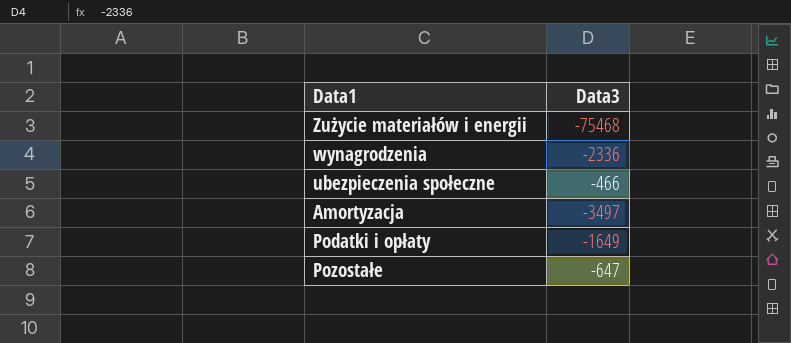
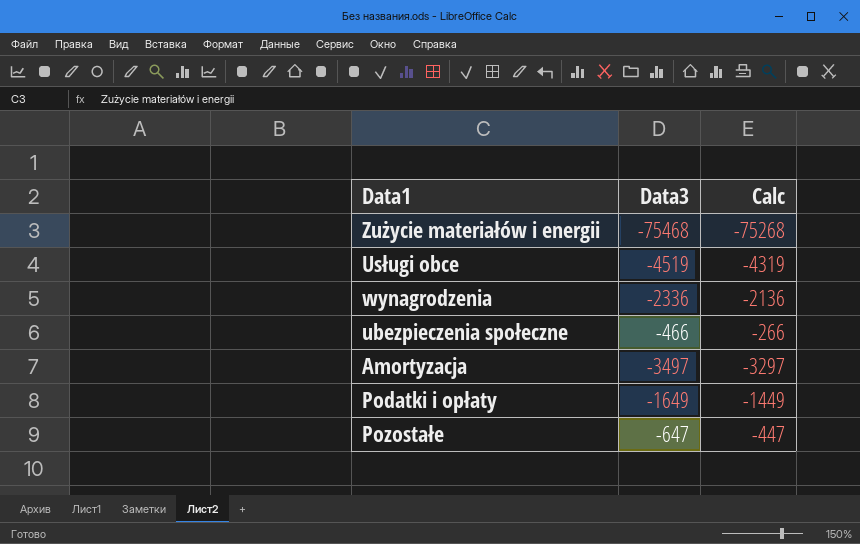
column Calc | formula: none -> [Data3] + 200
row Usługi obce: none -> -4519 | -4319

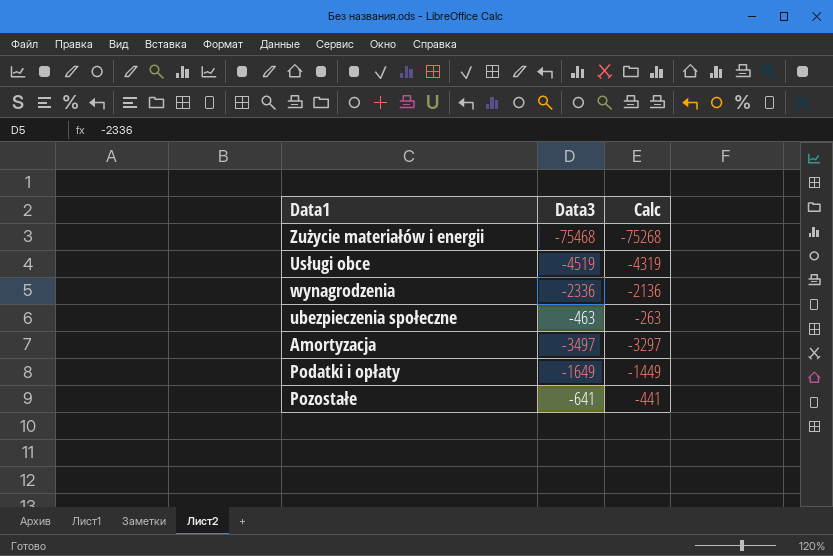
ubezpieczenia społeczne | Data3: -466 -> -463
ubezpieczenia społeczne | Calc: -266 -> -263
Pozostałe | Data3: -647 -> -641
Pozostałe | Calc: -447 -> -441

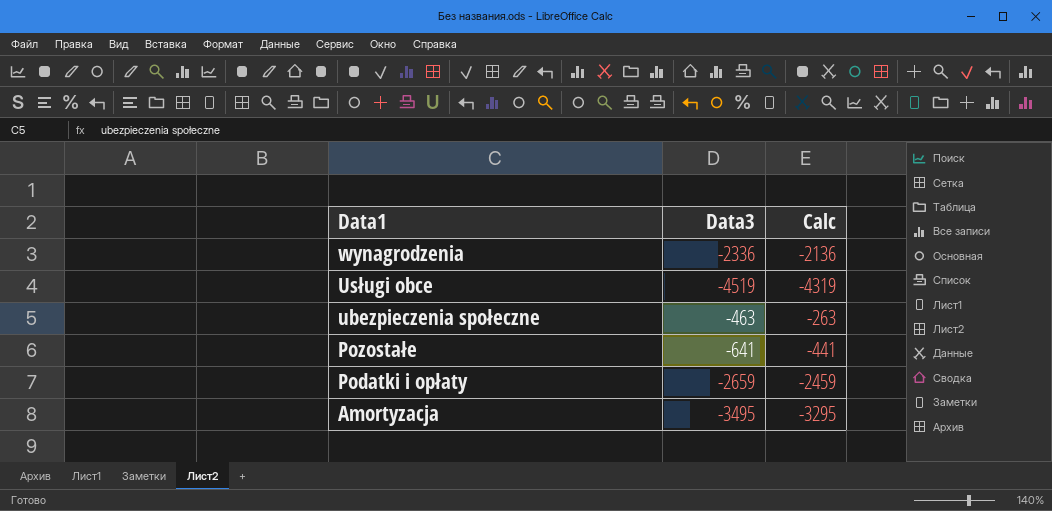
row order: none -> Data1 descending
row Zużycie materiałów i energii: -75468 | -75268 -> none
Podatki i opłaty | Data3: -1649 -> -2659
Podatki i opłaty | Calc: -1449 -> -2459
Amortyzacja | Data3: -3497 -> -3495
Amortyzacja | Calc: -3297 -> -3295

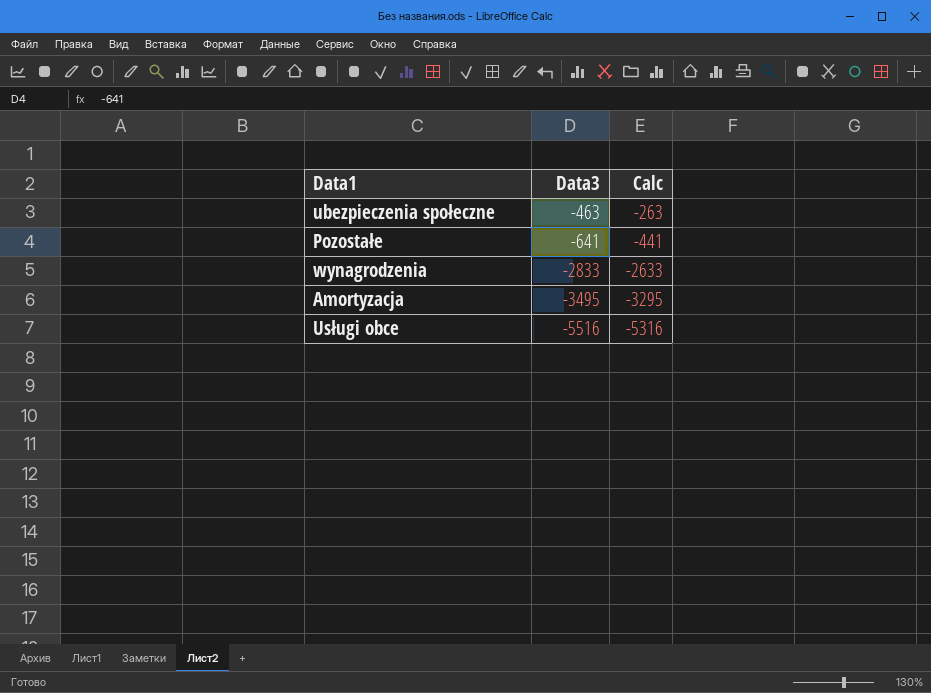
row order: Data1 descending -> Data3 descending
row Podatki i opłaty: -2659 | -2459 -> none
wynagrodzenia | Data3: -2336 -> -2833
wynagrodzenia | Calc: -2136 -> -2633
Usługi obce | Data3: -4519 -> -5516
Usługi obce | Calc: -4319 -> -5316

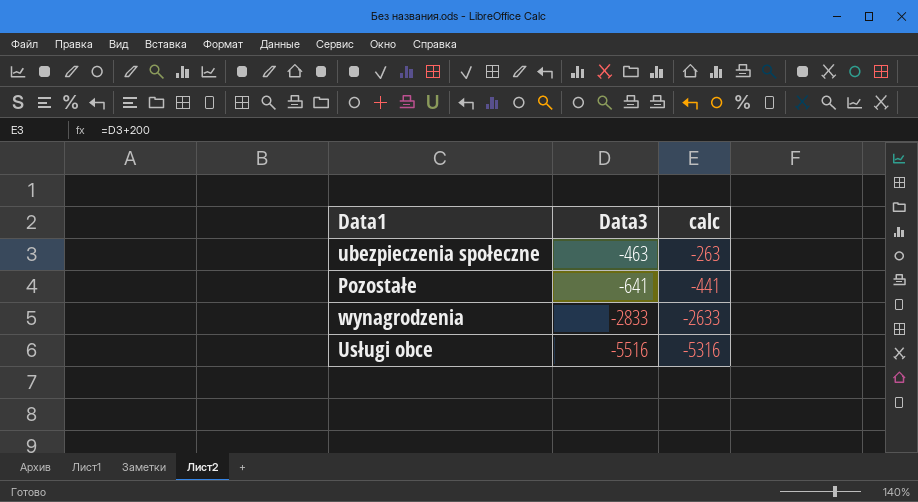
column name: Calc -> calc
row Amortyzacja: -3495 | -3295 -> none

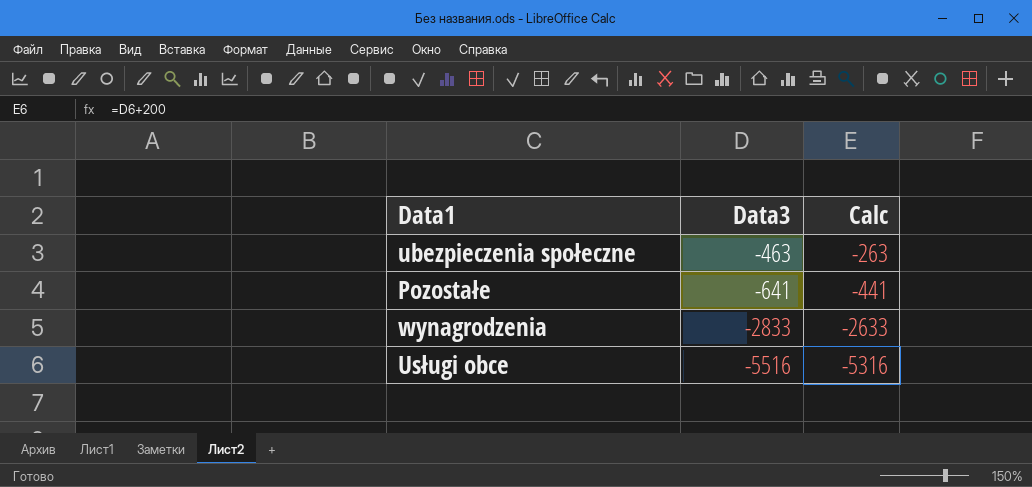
column name: calc -> Calc

